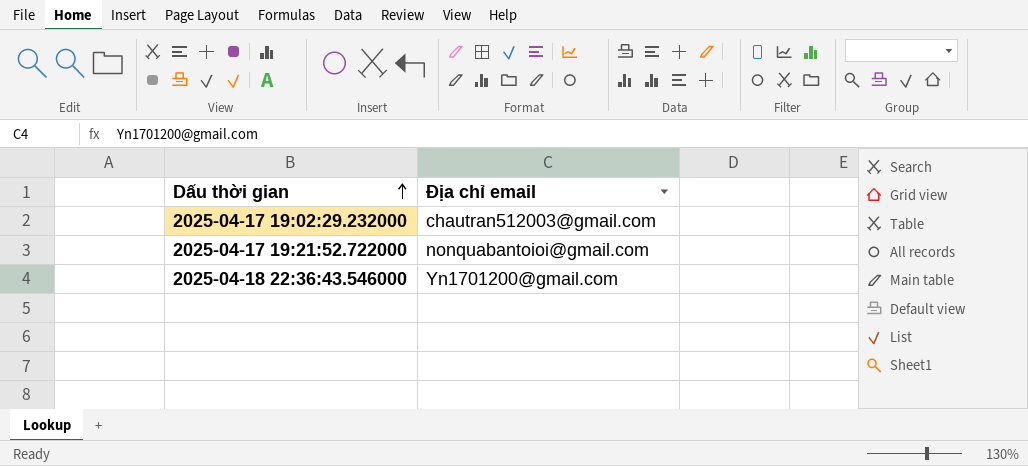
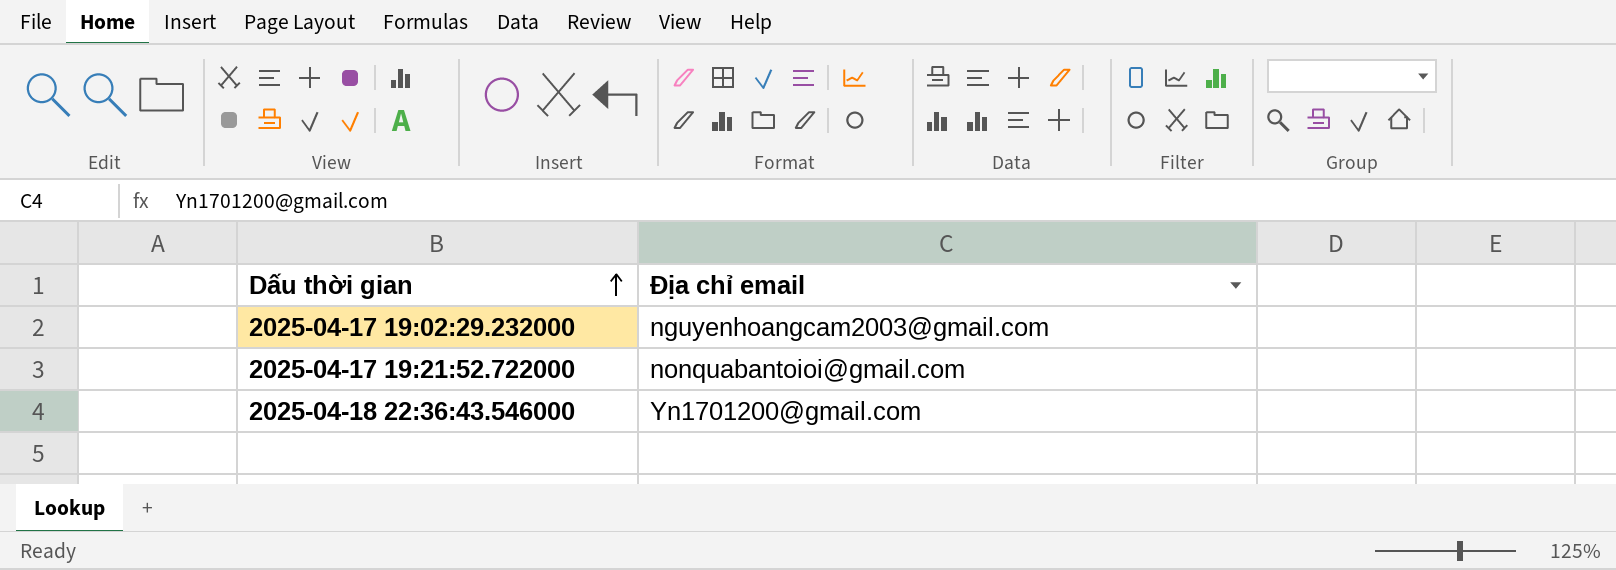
2025-04-17 19:02:29.232000 | Địa chỉ email: chautran512003@gmail.com -> nguyenhoangcam2003@gmail.com

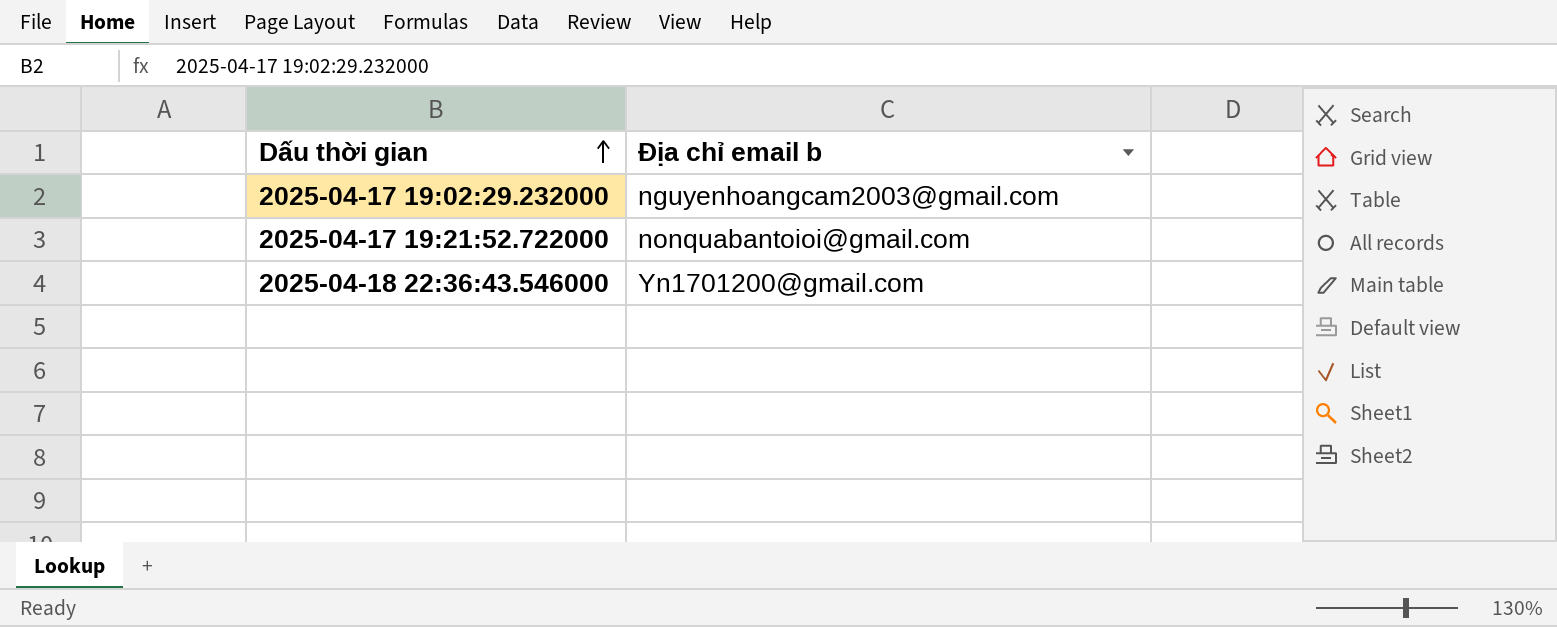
column name: Địa chỉ email -> Địa chỉ email b

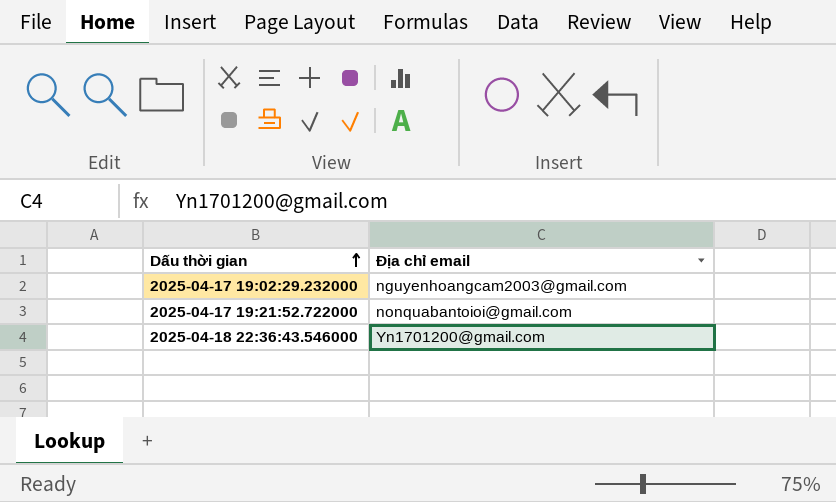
column name: Địa chỉ email b -> Địa chỉ email

